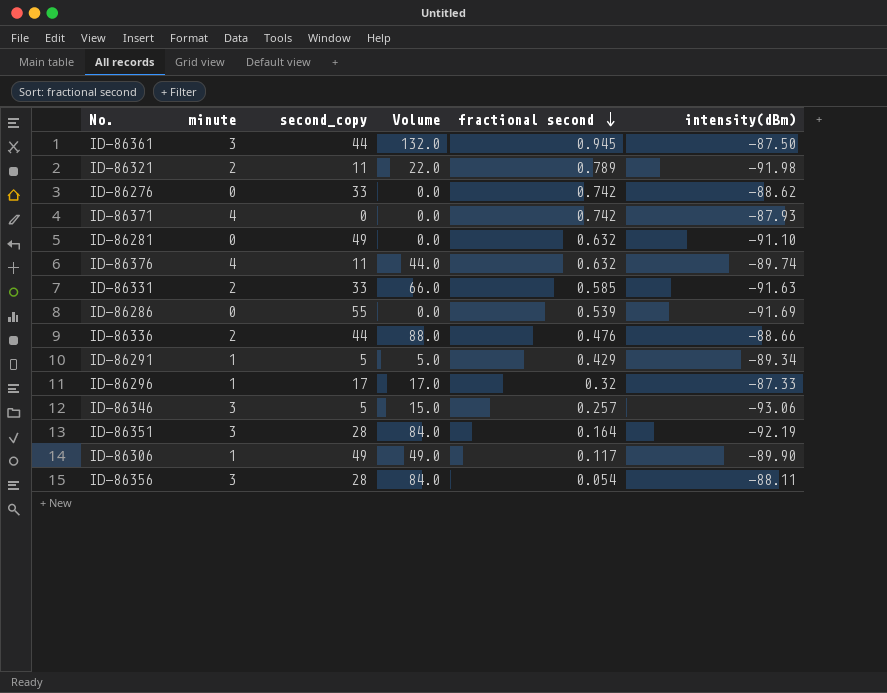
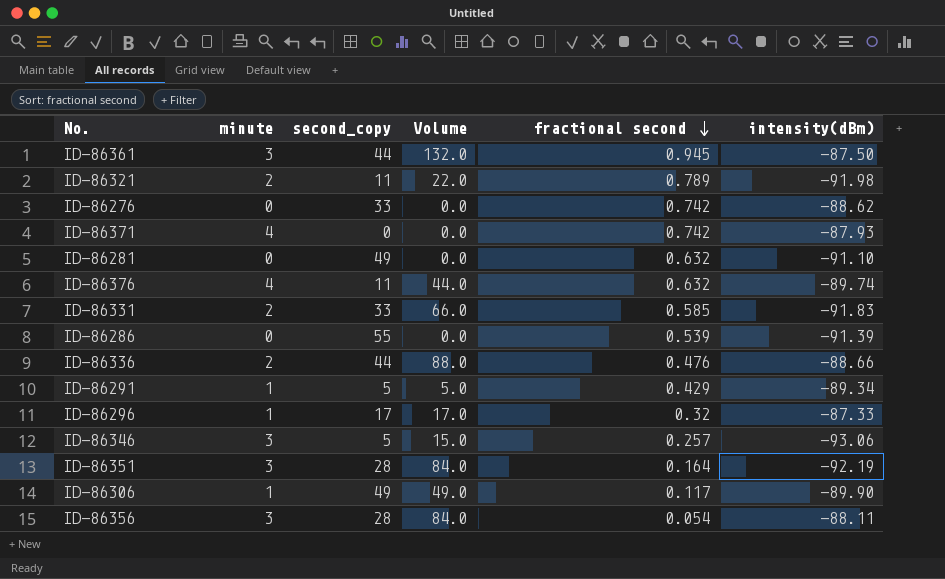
ID-86331 | intensity(dBm): -91.63 -> -91.83
ID-86286 | intensity(dBm): -91.69 -> -91.39

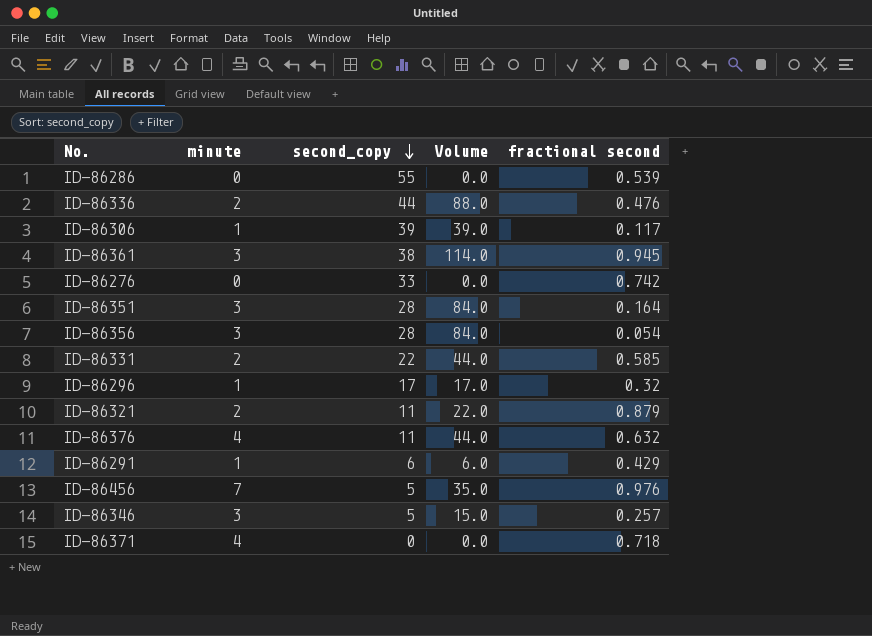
row order: fractional second descending -> second_copy descending
column intensity(dBm) | position: 6 -> none
row ID-86281: 0 | 49 | 0.0 | 0.632 | -91.10 -> none
ID-86306 | second_copy: 49 -> 39
ID-86306 | Volume: 49.0 -> 39.0
ID-86361 | second_copy: 44 -> 38
ID-86361 | Volume: 132.0 -> 114.0
ID-86331 | second_copy: 33 -> 22
ID-86331 | Volume: 66.0 -> 44.0
ID-86321 | fractional second: 0.789 -> 0.879
ID-86291 | second_copy: 5 -> 6
ID-86291 | Volume: 5.0 -> 6.0
row ID-86456: none -> 7 | 5 | 35.0 | 0.976
ID-86371 | fractional second: 0.742 -> 0.718

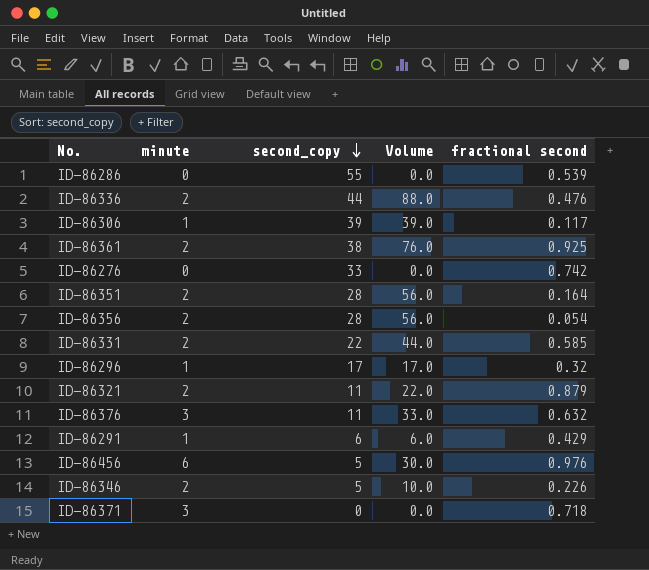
ID-86361 | minute: 3 -> 2
ID-86361 | Volume: 114.0 -> 76.0
ID-86361 | fractional second: 0.945 -> 0.925
ID-86351 | minute: 3 -> 2
ID-86351 | Volume: 84.0 -> 56.0
ID-86356 | minute: 3 -> 2
ID-86356 | Volume: 84.0 -> 56.0
ID-86376 | minute: 4 -> 3
ID-86376 | Volume: 44.0 -> 33.0
ID-86456 | minute: 7 -> 6
ID-86456 | Volume: 35.0 -> 30.0
ID-86346 | minute: 3 -> 2
ID-86346 | Volume: 15.0 -> 10.0
ID-86346 | fractional second: 0.257 -> 0.226
ID-86371 | minute: 4 -> 3

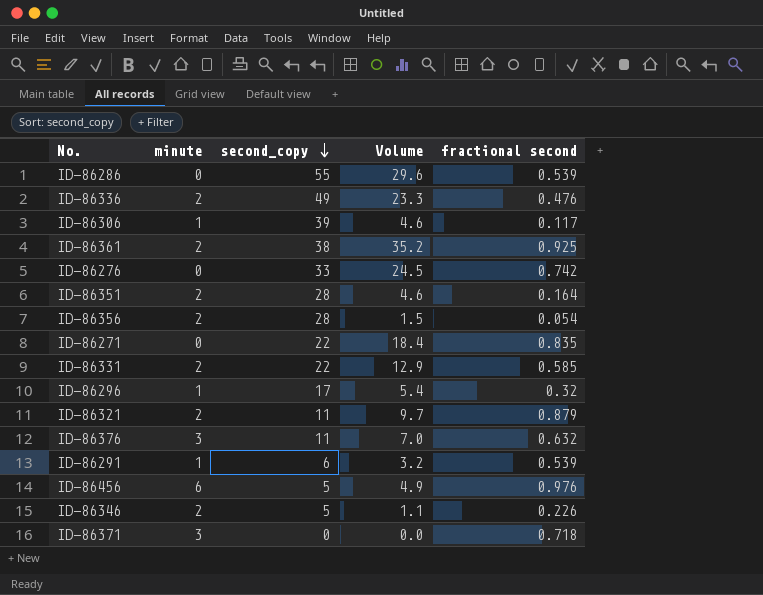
column Volume | formula: [minute] * [second_copy] -> [second_copy] * [fractional second]
ID-86336 | second_copy: 44 -> 49
row ID-86271: none -> 0 | 22 | 18.4 | 0.835
ID-86291 | fractional second: 0.429 -> 0.539

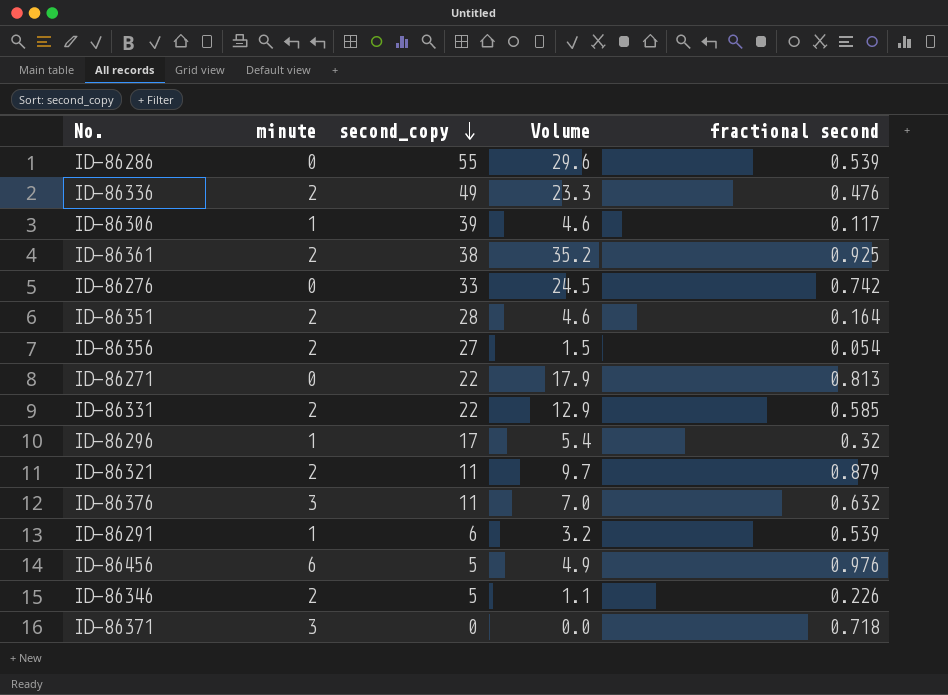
ID-86356 | second_copy: 28 -> 27
ID-86271 | Volume: 18.4 -> 17.9
ID-86271 | fractional second: 0.835 -> 0.813

